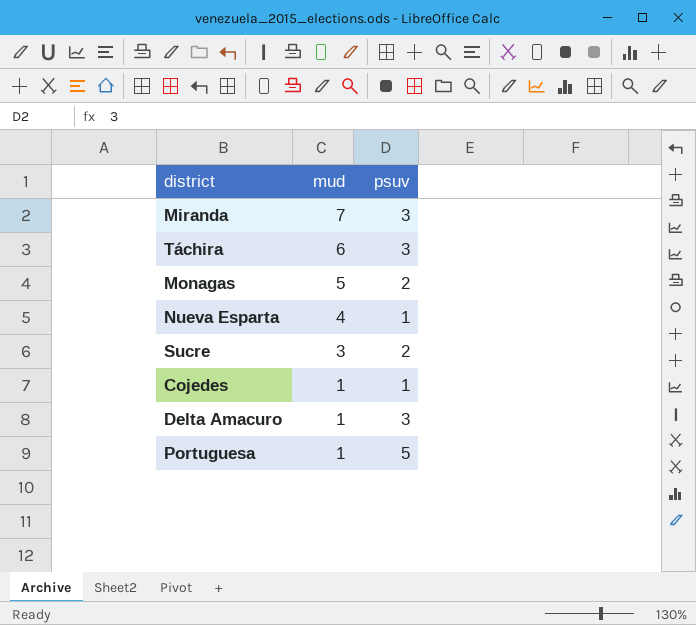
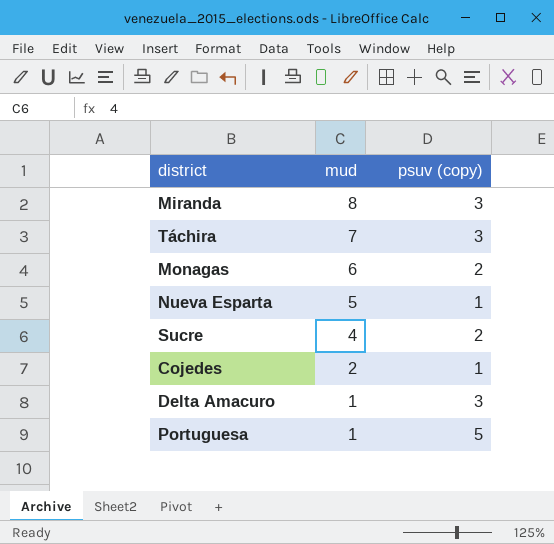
column name: psuv -> psuv (copy)
Miranda | mud: 7 -> 8
Táchira | mud: 6 -> 7
Monagas | mud: 5 -> 6
Nueva Esparta | mud: 4 -> 5
Sucre | mud: 3 -> 4
Cojedes | mud: 1 -> 2

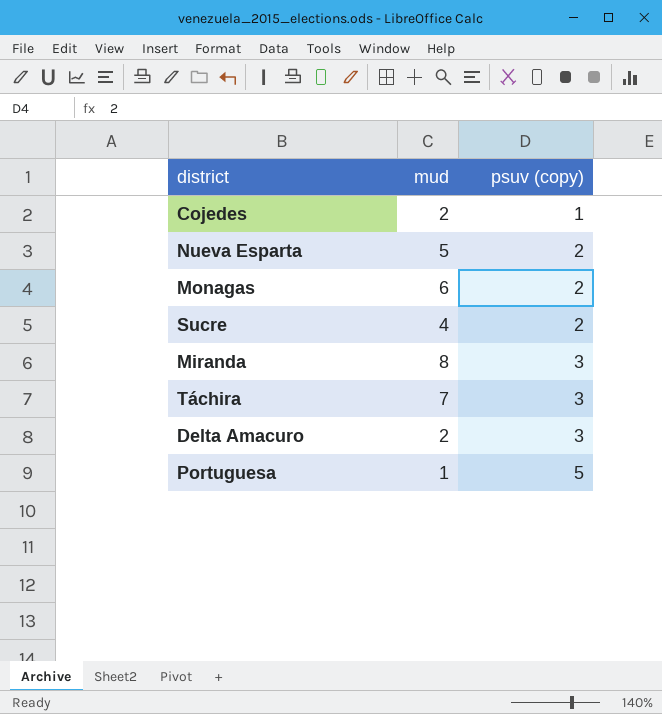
row order: mud descending -> psuv (copy) ascending
Nueva Esparta | psuv (copy): 1 -> 2
Delta Amacuro | mud: 1 -> 2

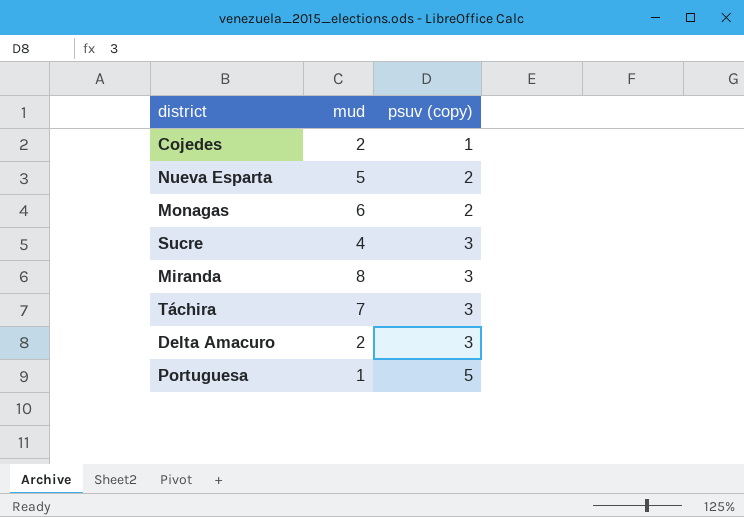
Sucre | psuv (copy): 2 -> 3

